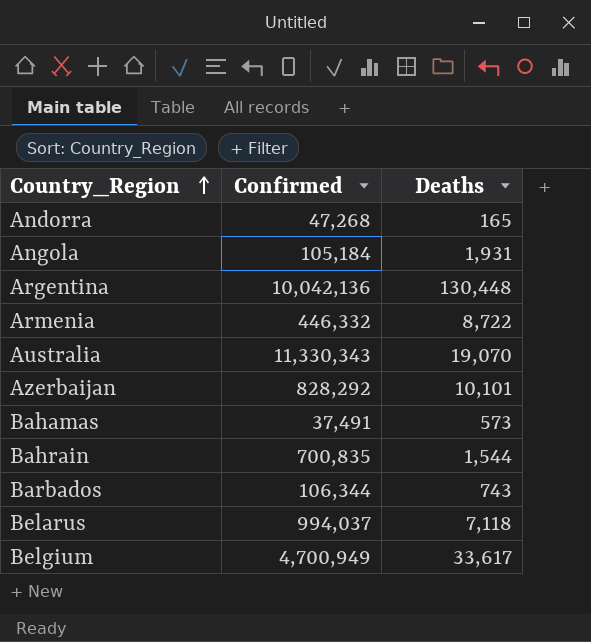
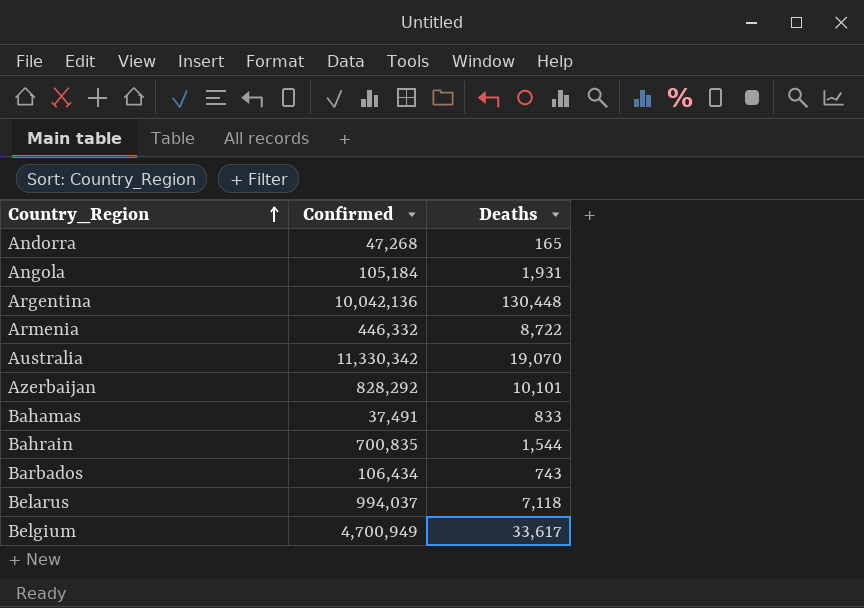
Australia | Confirmed: 11,330,343 -> 11,330,342
Bahamas | Deaths: 573 -> 833
Barbados | Confirmed: 106,344 -> 106,434

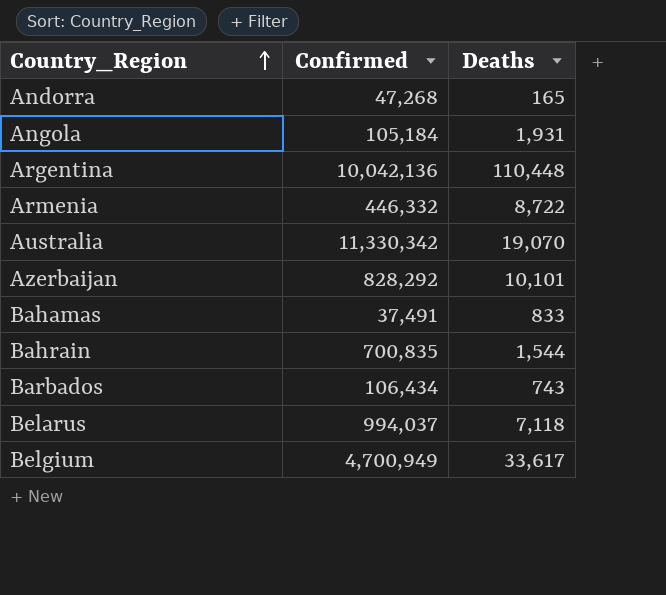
Argentina | Deaths: 130,448 -> 110,448

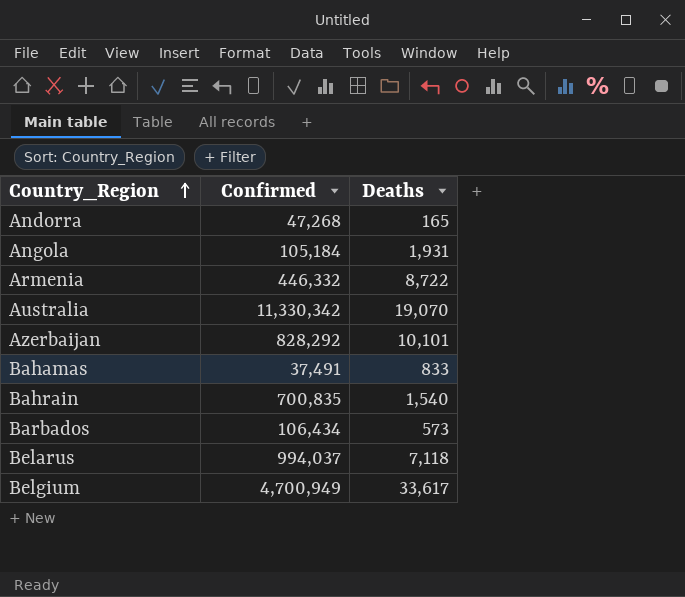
row Argentina: 10,042,136 | 110,448 -> none
Bahrain | Deaths: 1,544 -> 1,540
Barbados | Deaths: 743 -> 573

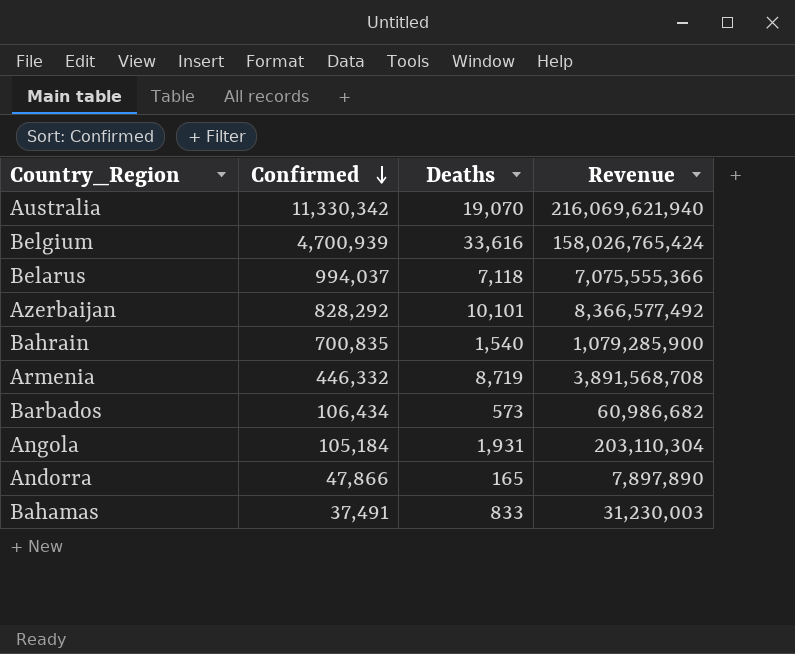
row order: Country_Region ascending -> Confirmed descending
column Revenue | formula: none -> [Confirmed] * [Deaths]
Belgium | Confirmed: 4,700,949 -> 4,700,939
Belgium | Deaths: 33,617 -> 33,616
Armenia | Deaths: 8,722 -> 8,719
Andorra | Confirmed: 47,268 -> 47,866

